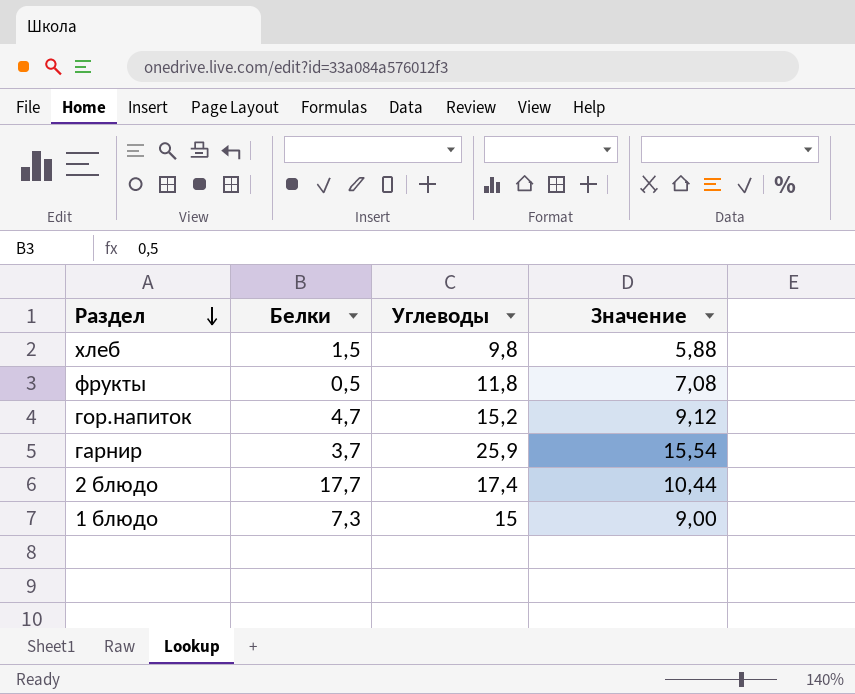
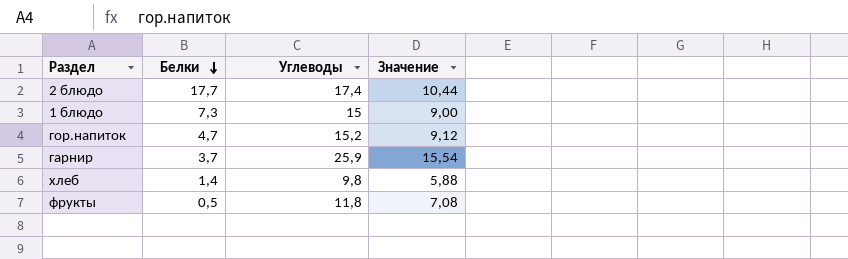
row order: Раздел descending -> Белки descending
хлеб | Белки: 1,5 -> 1,4

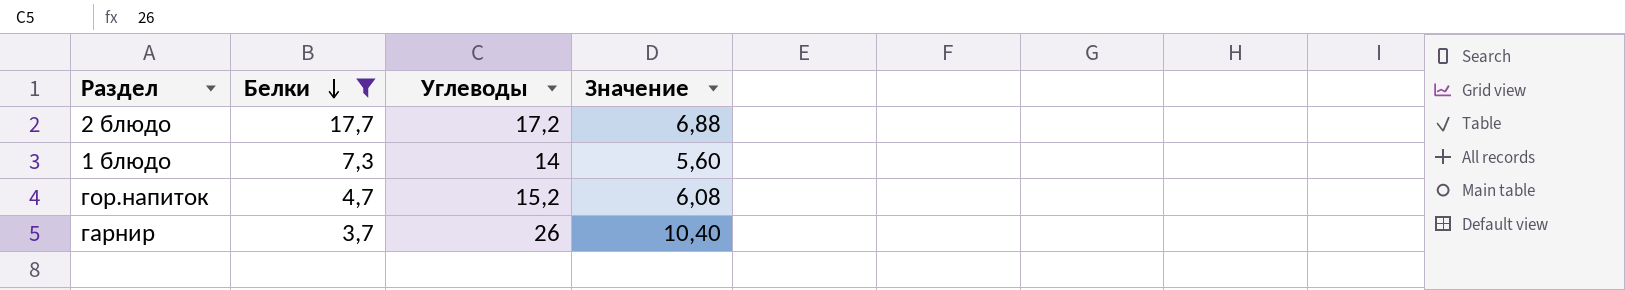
filter: none -> Белки >= 3,7
column Значение | formula: [Углеводы] * 0,6 -> [Углеводы] * 0,4
2 блюдо | Углеводы: 17,4 -> 17,2
1 блюдо | Углеводы: 15 -> 14
гарнир | Углеводы: 25,9 -> 26

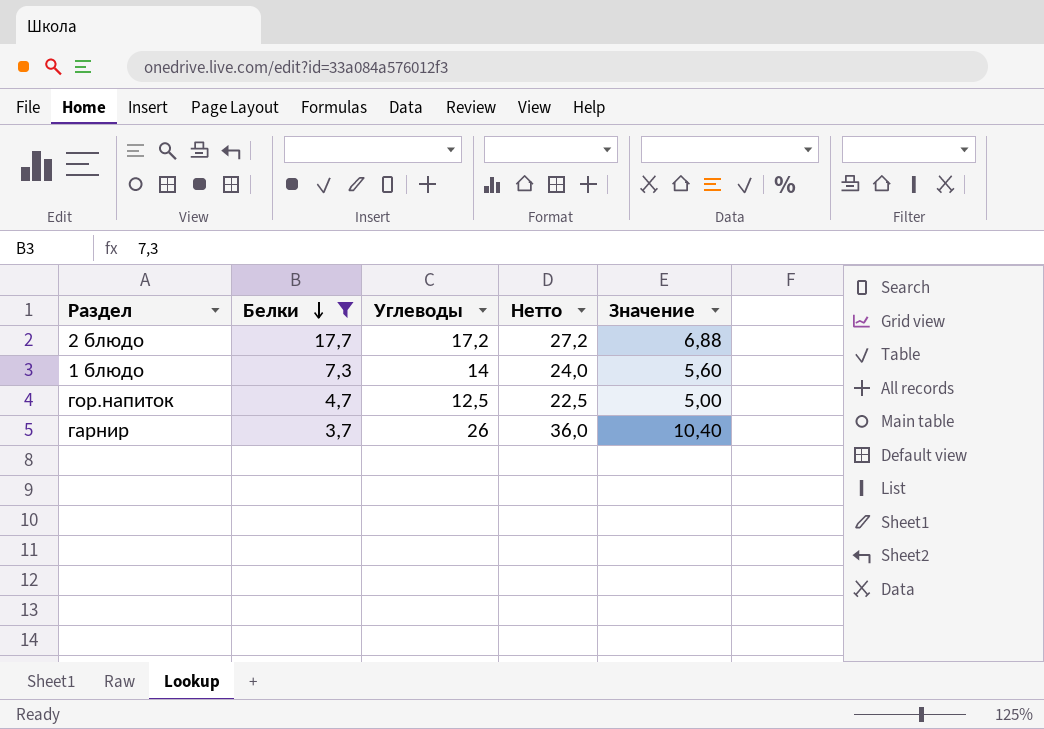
column Нетто | formula: none -> [Углеводы] + 10
гор.напиток | Углеводы: 15,2 -> 12,5
гор.напиток | Значение: 6,08 -> 5,00

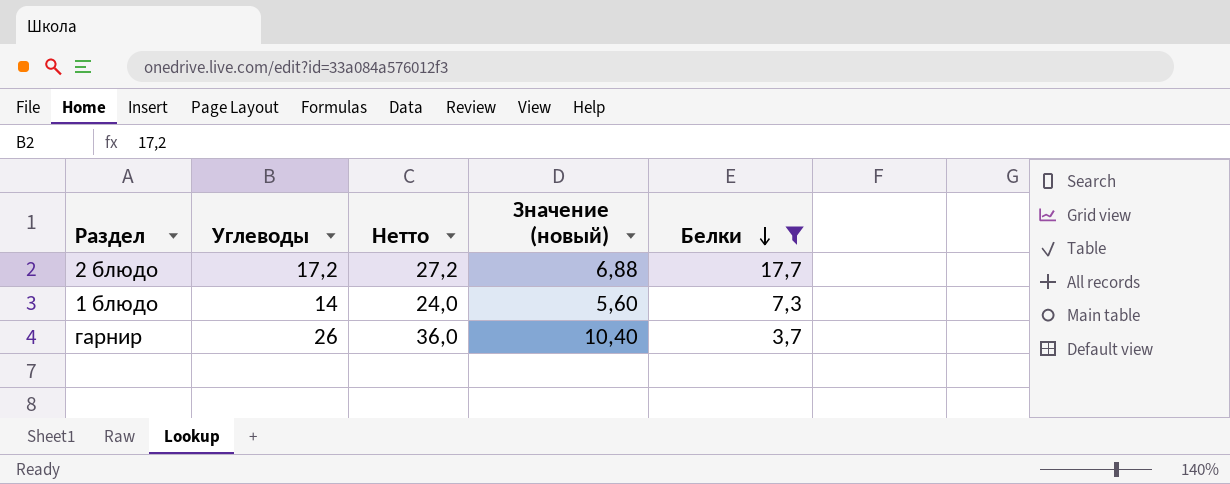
column name: Значение -> Значение (новый)
column Белки | position: 2 -> 5
row гор.напиток: 4,7 | 12,5 | 22,5 | 5,00 -> none

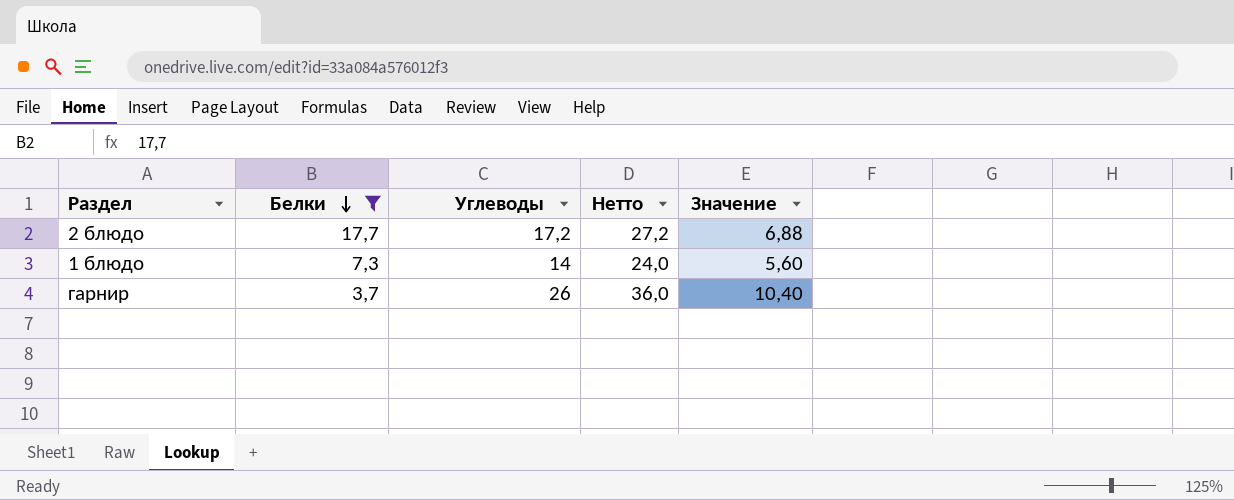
column Белки | position: 5 -> 2
column name: Значение (новый) -> Значение

